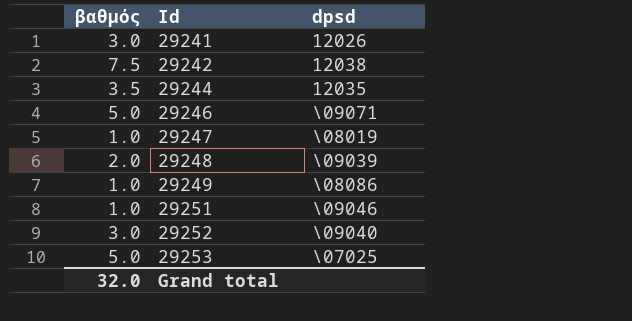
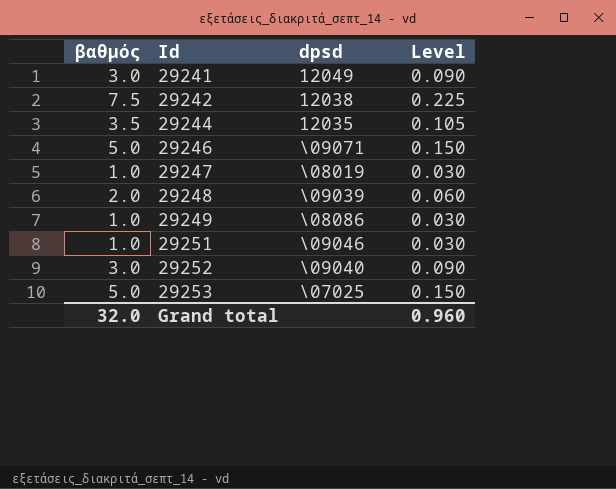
column Level | formula: none -> [βαθμός] * 0.03
29241 | dpsd: 12026 -> 12049

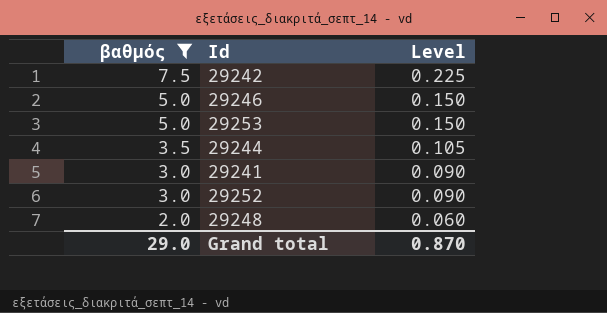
filter: none -> βαθμός != 1.0
row order: Id ascending -> βαθμός descending
column dpsd | position: 3 -> none
Grand total | βαθμός: 32.0 -> 29.0
Grand total | Level: 0.960 -> 0.870

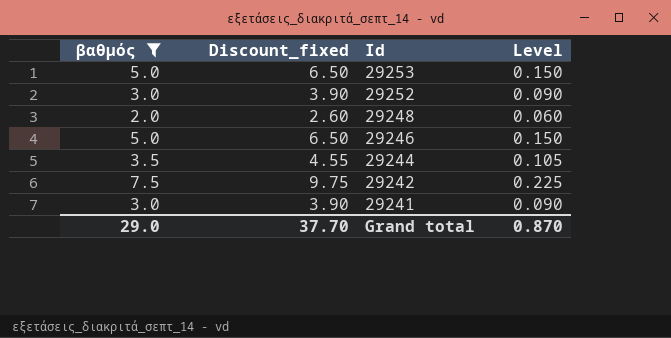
row order: βαθμός descending -> Id descending
column Discount_fixed | formula: none -> [βαθμός] * 1.3

